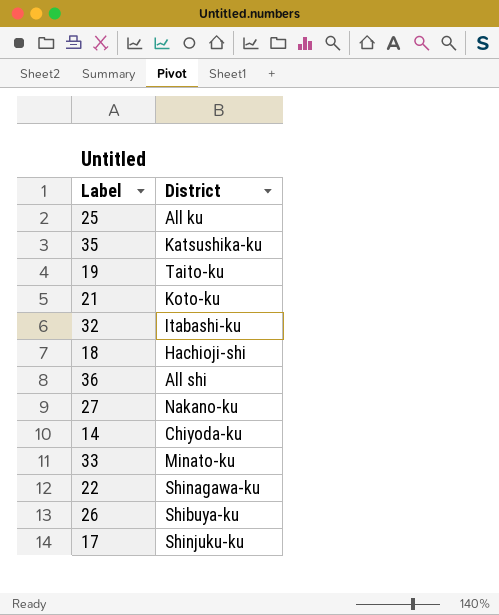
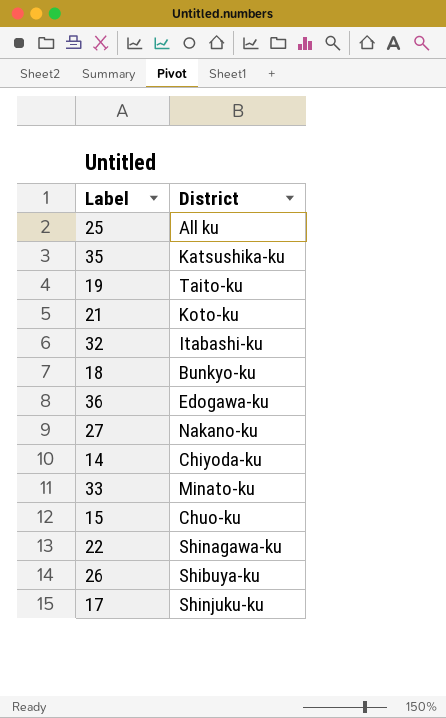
18 | District: Hachioji-shi -> Bunkyo-ku
36 | District: All shi -> Edogawa-ku
row 15: none -> Chuo-ku

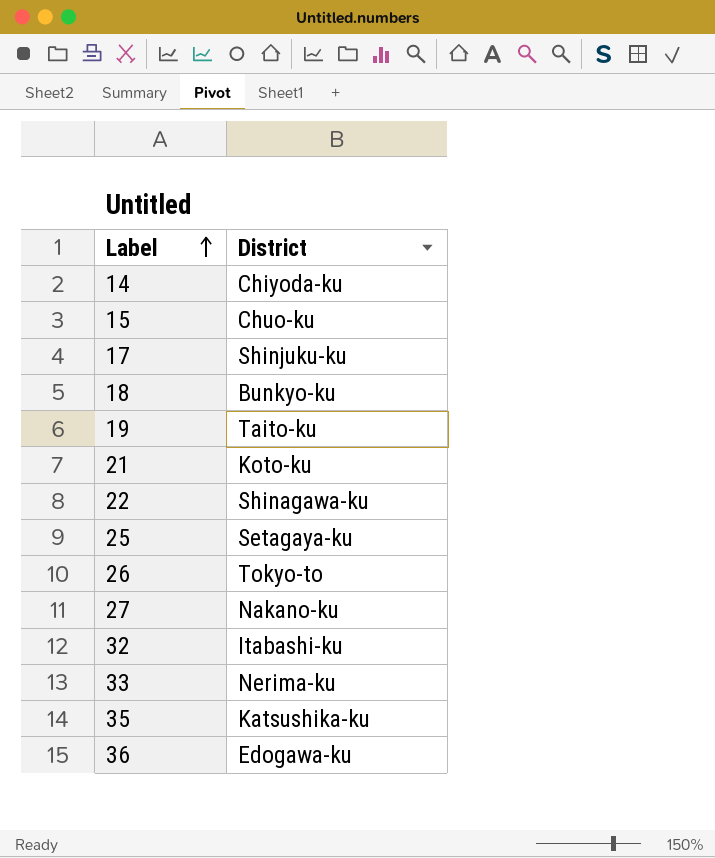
row order: none -> Label ascending
25 | District: All ku -> Setagaya-ku
26 | District: Shibuya-ku -> Tokyo-to
33 | District: Minato-ku -> Nerima-ku

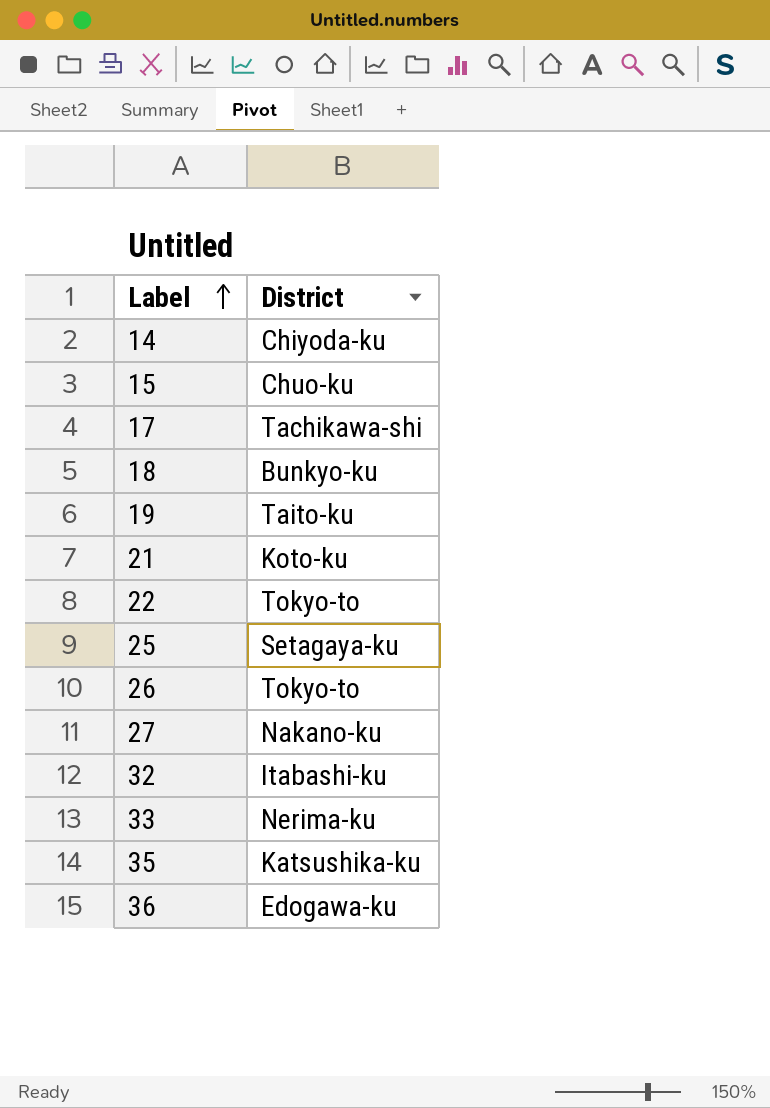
17 | District: Shinjuku-ku -> Tachikawa-shi
22 | District: Shinagawa-ku -> Tokyo-to

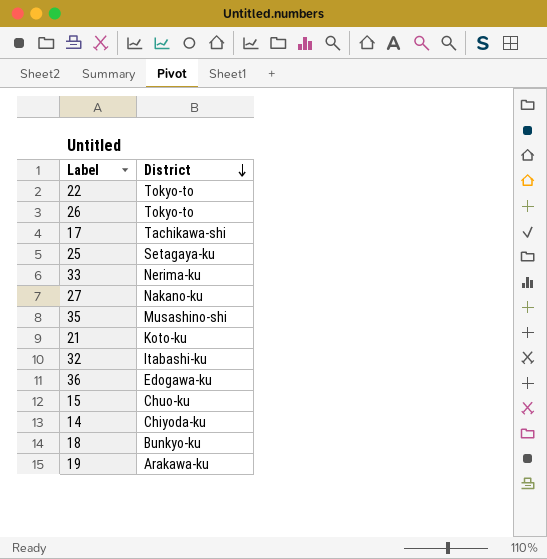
row order: Label ascending -> District descending
35 | District: Katsushika-ku -> Musashino-shi
19 | District: Taito-ku -> Arakawa-ku

